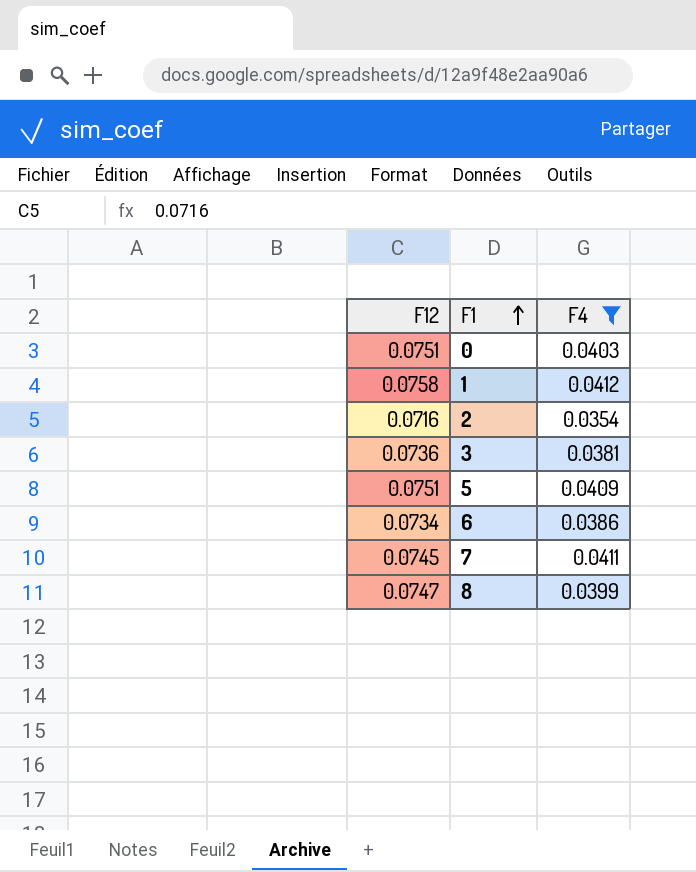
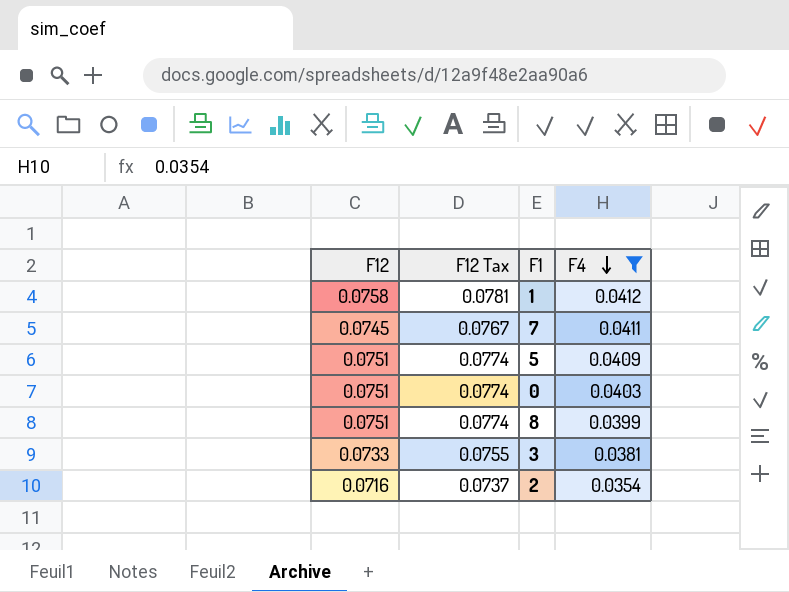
row order: F1 ascending -> F4 descending
column F12 Tax | formula: none -> [F12] * 1.03
row 6: 0.0734 | 0.0386 -> none
8 | F12: 0.0747 -> 0.0751
3 | F12: 0.0736 -> 0.0733

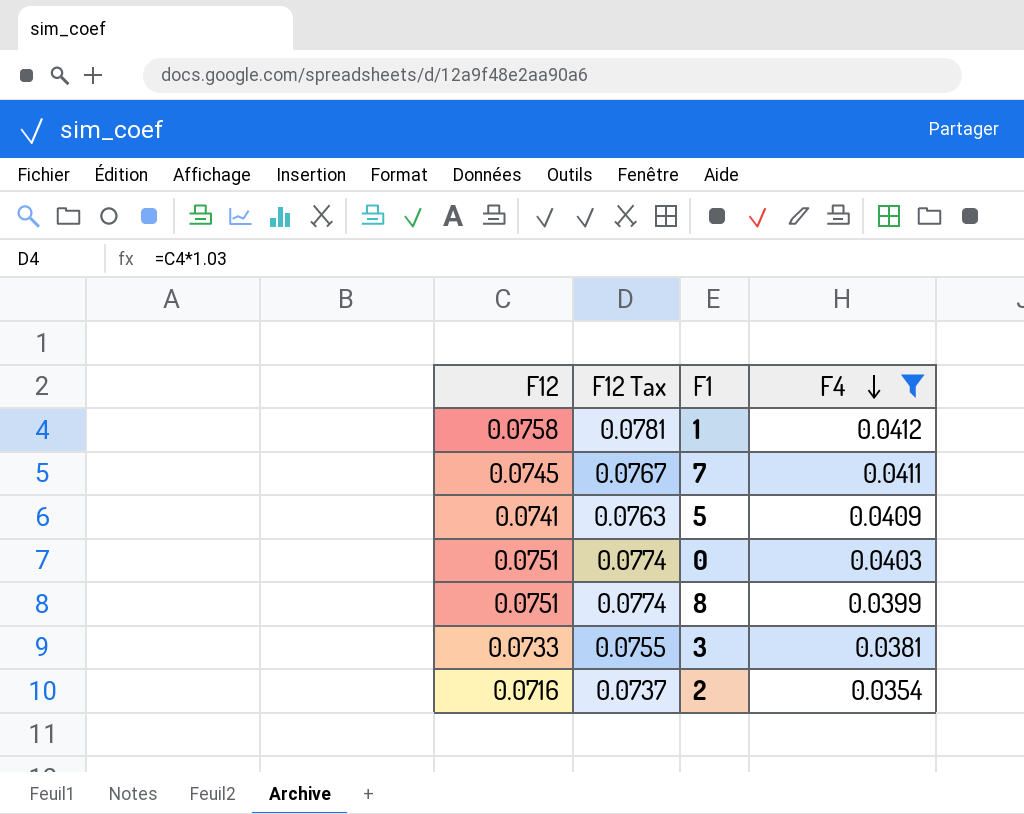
5 | F12: 0.0751 -> 0.0741
5 | F12 Tax: 0.0774 -> 0.0763

